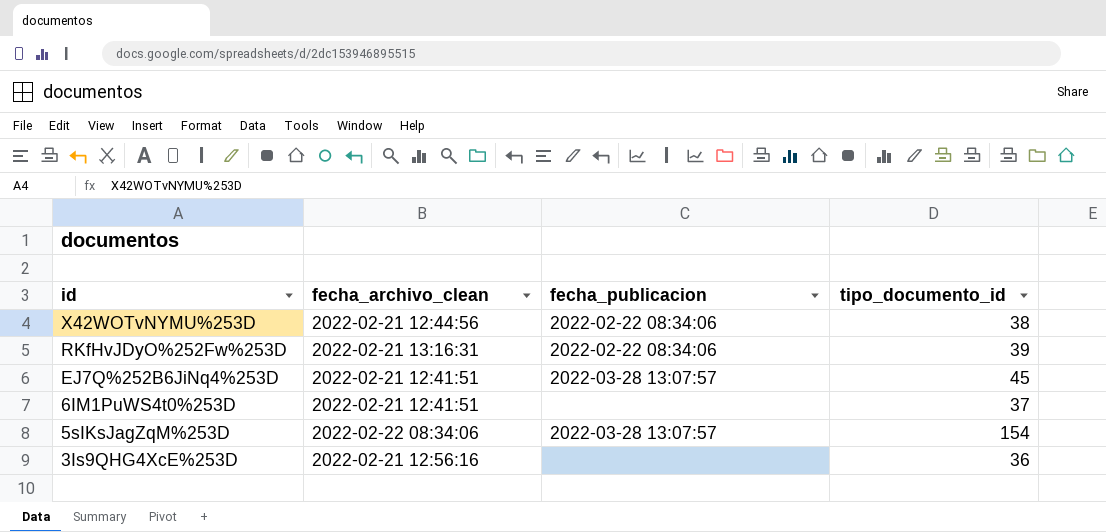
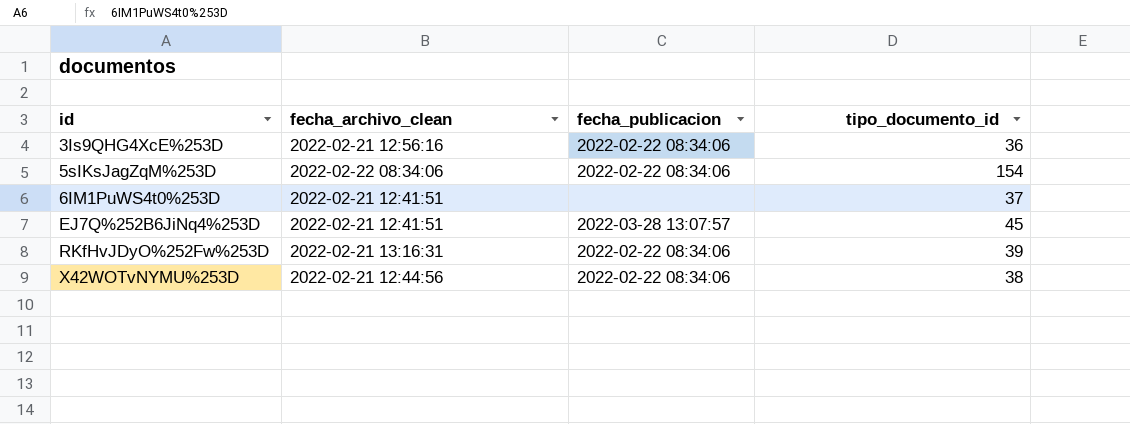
row order: id descending -> id ascending
3Is9QHG4XcE%253D | fecha_publicacion: none -> 2022-02-22 08:34:06
5sIKsJagZqM%253D | fecha_publicacion: 2022-03-28 13:07:57 -> 2022-02-22 08:34:06

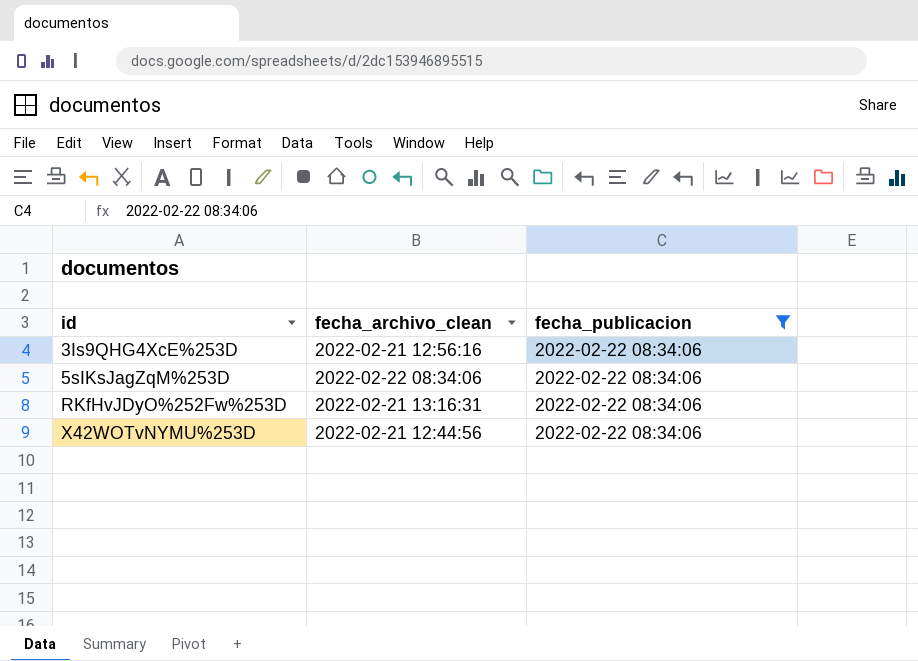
filter: none -> fecha_publicacion = 2022-02-22 08:34:06
column tipo_documento_id | position: 4 -> none

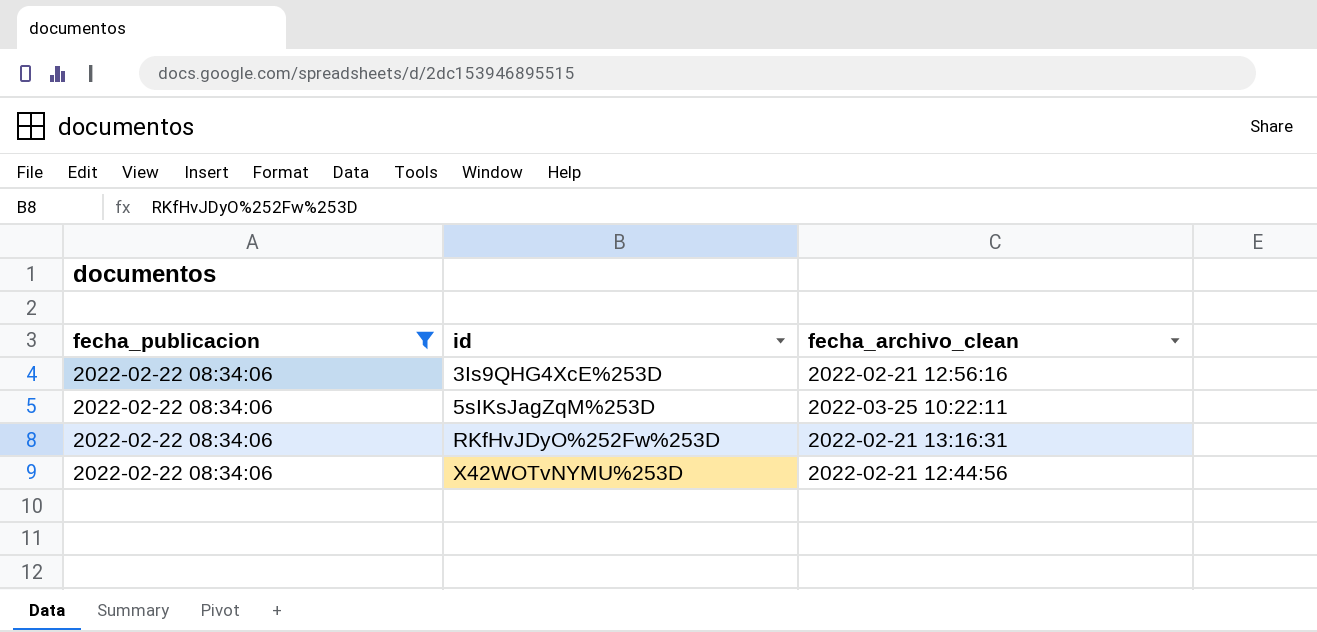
column fecha_publicacion | position: 3 -> 1
5sIKsJagZqM%253D | fecha_archivo_clean: 2022-02-22 08:34:06 -> 2022-03-25 10:22:11

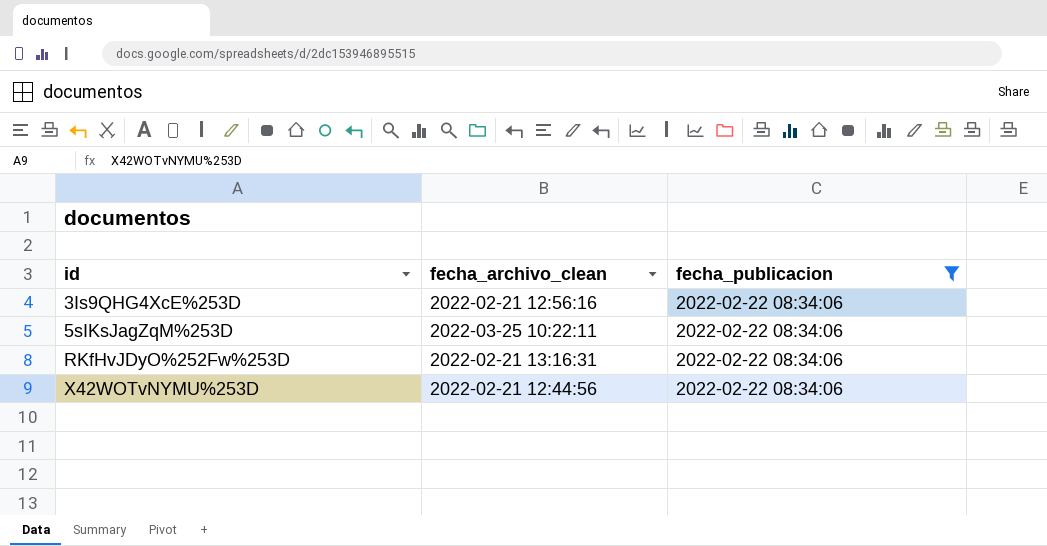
column fecha_publicacion | position: 1 -> 3

